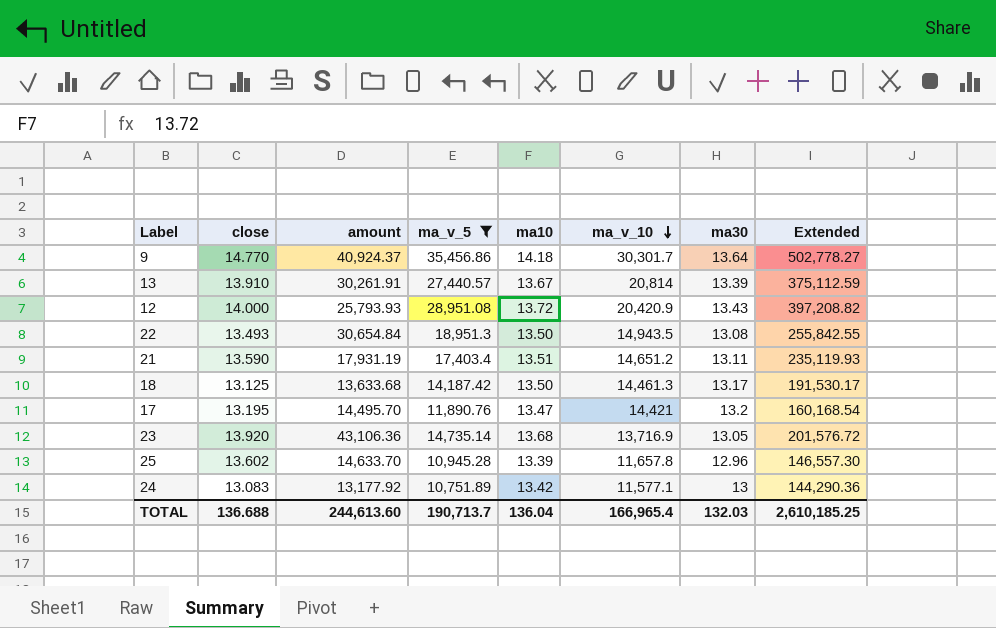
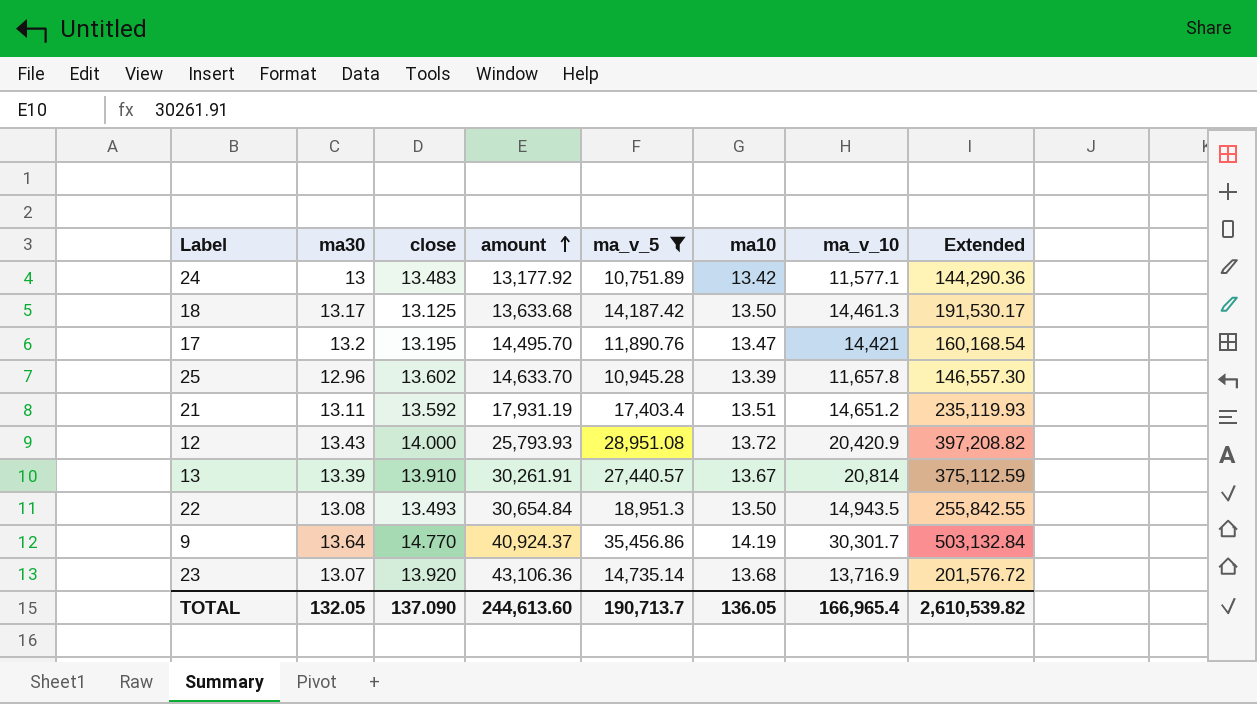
row order: ma_v_10 descending -> amount ascending
column ma30 | position: 7 -> 2
24 | close: 13.083 -> 13.483
21 | close: 13.590 -> 13.592
9 | ma10: 14.18 -> 14.19
9 | Extended: 502,778.27 -> 503,132.84
23 | ma30: 13.05 -> 13.07
TOTAL | ma30: 132.03 -> 132.05
TOTAL | close: 136.688 -> 137.090
TOTAL | ma10: 136.04 -> 136.05
TOTAL | Extended: 2,610,185.25 -> 2,610,539.82

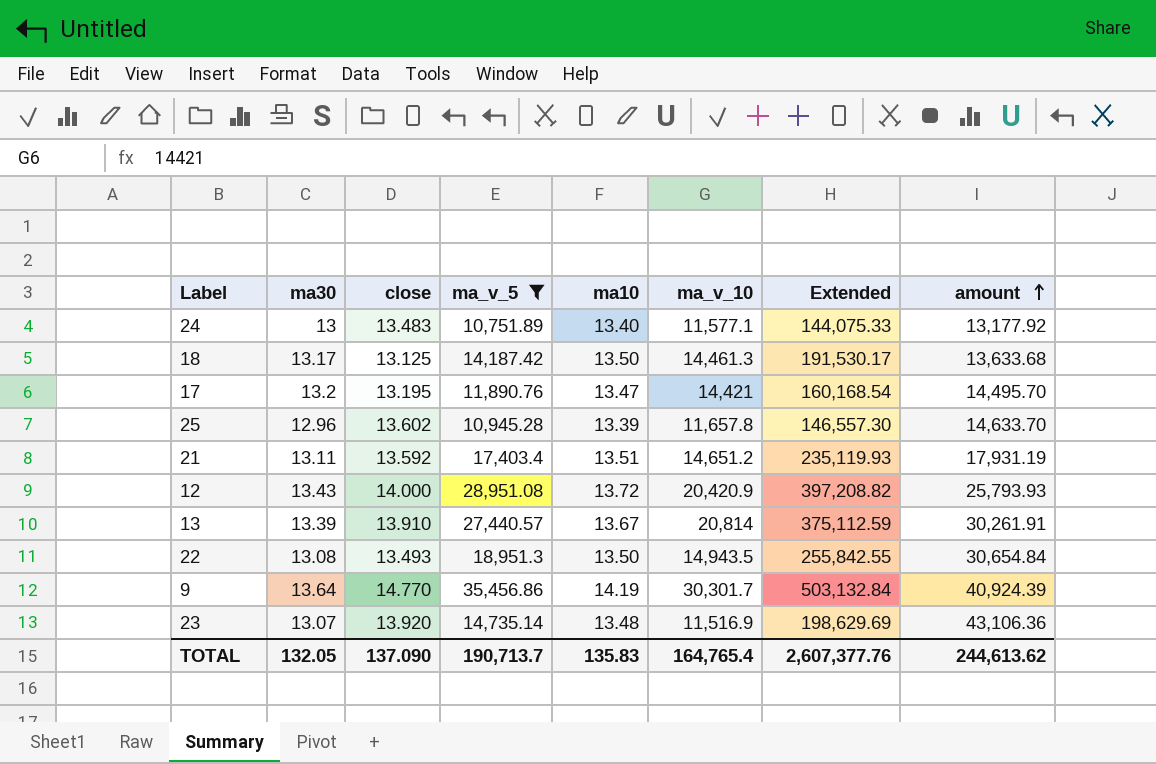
column amount | position: 4 -> 8
24 | ma10: 13.42 -> 13.40
24 | Extended: 144,290.36 -> 144,075.33
9 | amount: 40,924.37 -> 40,924.39
23 | ma10: 13.68 -> 13.48
23 | ma_v_10: 13,716.9 -> 11,516.9
23 | Extended: 201,576.72 -> 198,629.69
TOTAL | ma10: 136.05 -> 135.83
TOTAL | ma_v_10: 166,965.4 -> 164,765.4
TOTAL | Extended: 2,610,539.82 -> 2,607,377.76
TOTAL | amount: 244,613.60 -> 244,613.62

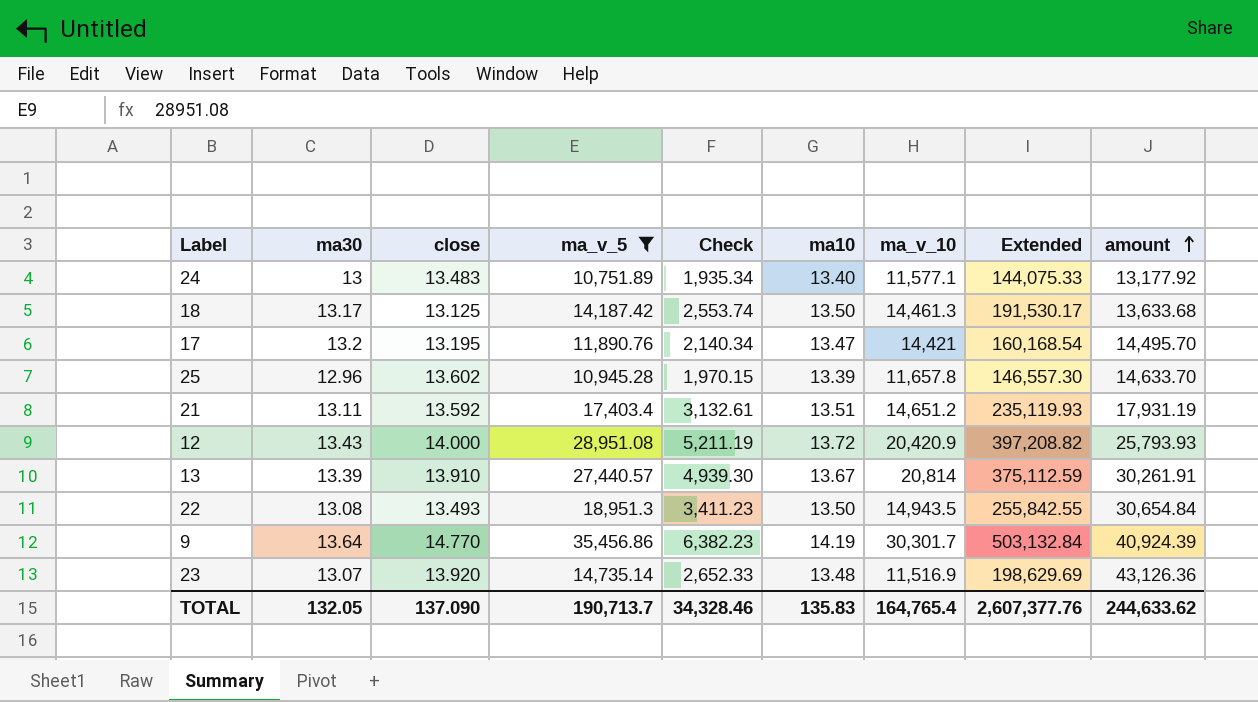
column Check | formula: none -> [ma_v_5] * 0.18
23 | amount: 43,106.36 -> 43,126.36
TOTAL | amount: 244,613.62 -> 244,633.62

